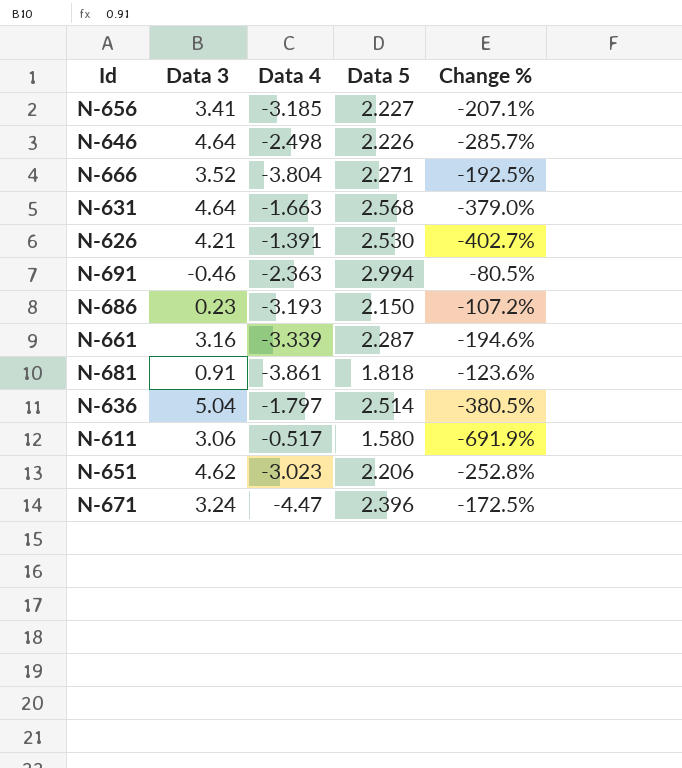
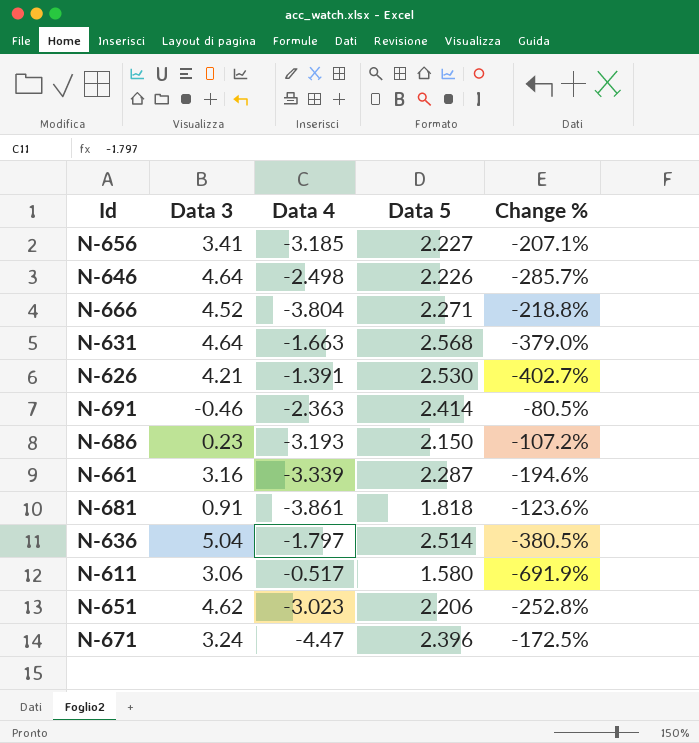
N-666 | Data 3: 3.52 -> 4.52
N-666 | Change %: -192.5% -> -218.8%
N-691 | Data 5: 2.994 -> 2.414

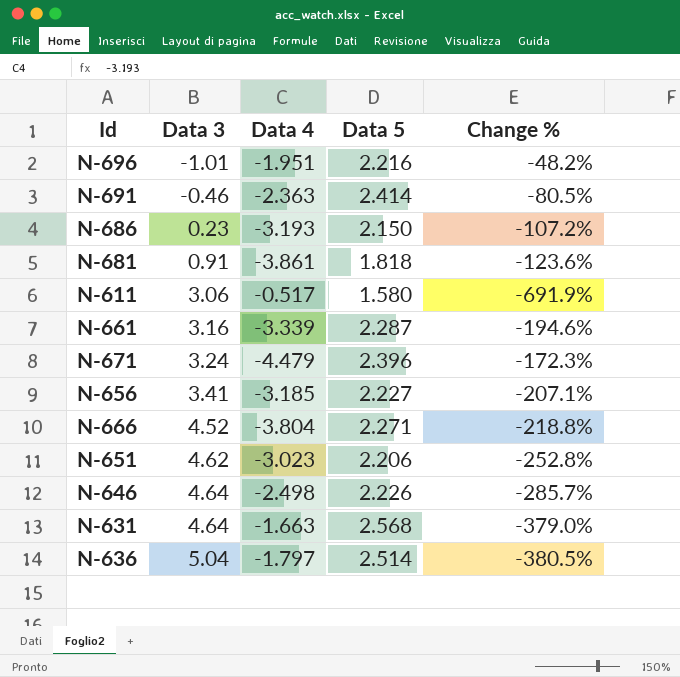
row order: none -> Data 3 ascending
row N-626: 4.21 | -1.391 | 2.530 | -402.7% -> none
row N-696: none -> -1.01 | -1.951 | 2.216 | -48.2%
N-671 | Data 4: -4.47 -> -4.479
N-671 | Change %: -172.5% -> -172.3%

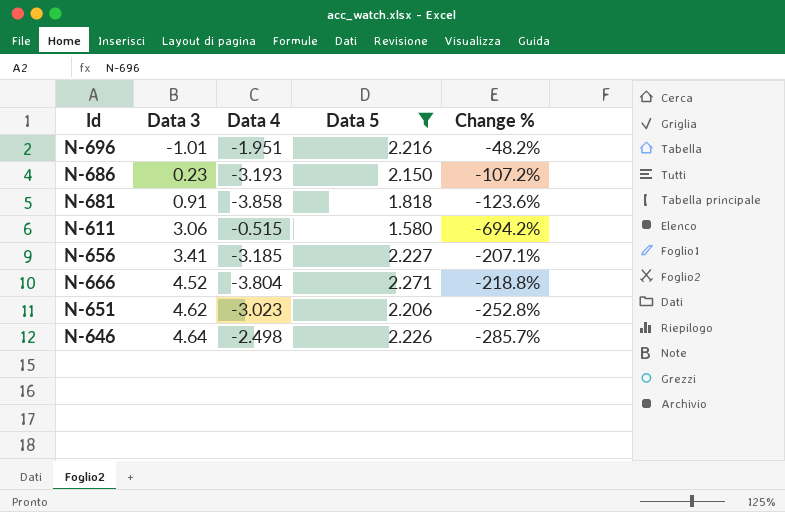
filter: none -> Data 5 <= 2.271
N-681 | Data 4: -3.861 -> -3.858
N-611 | Data 4: -0.517 -> -0.515
N-611 | Change %: -691.9% -> -694.2%

